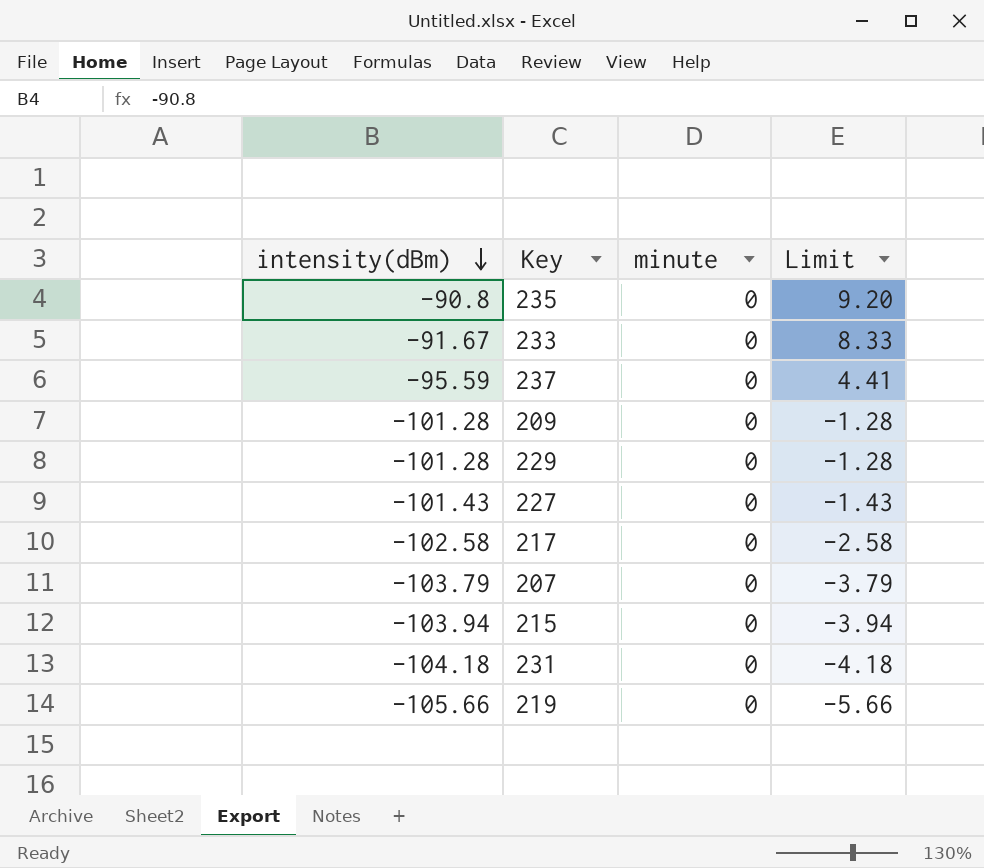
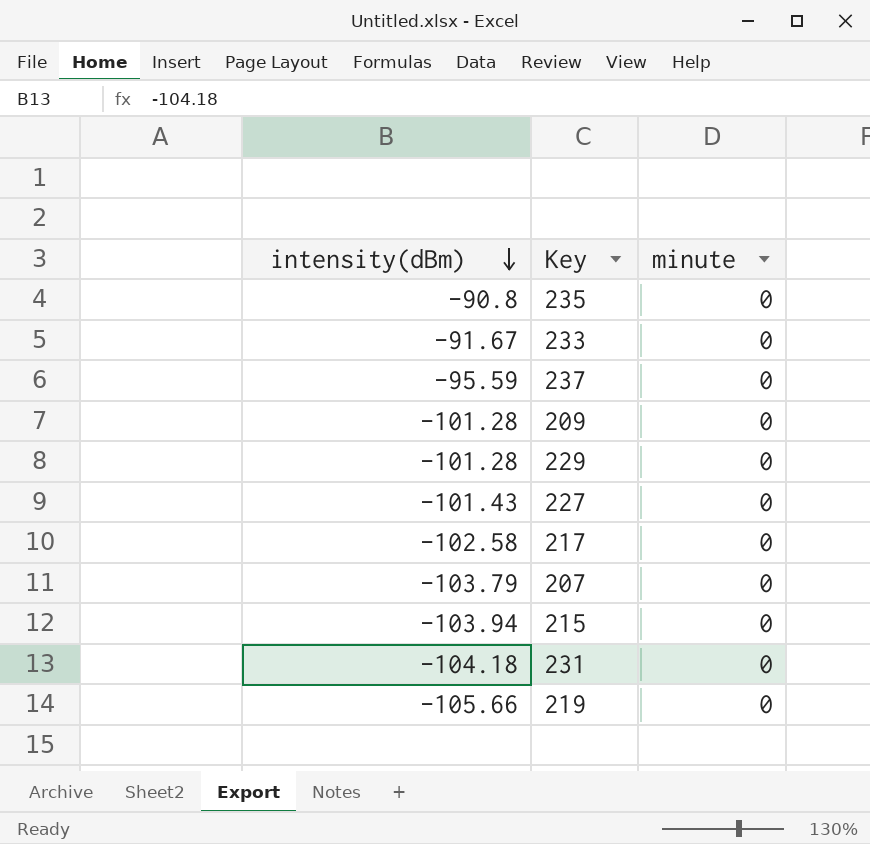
column Limit | formula: [intensity(dBm)] + 100 -> none

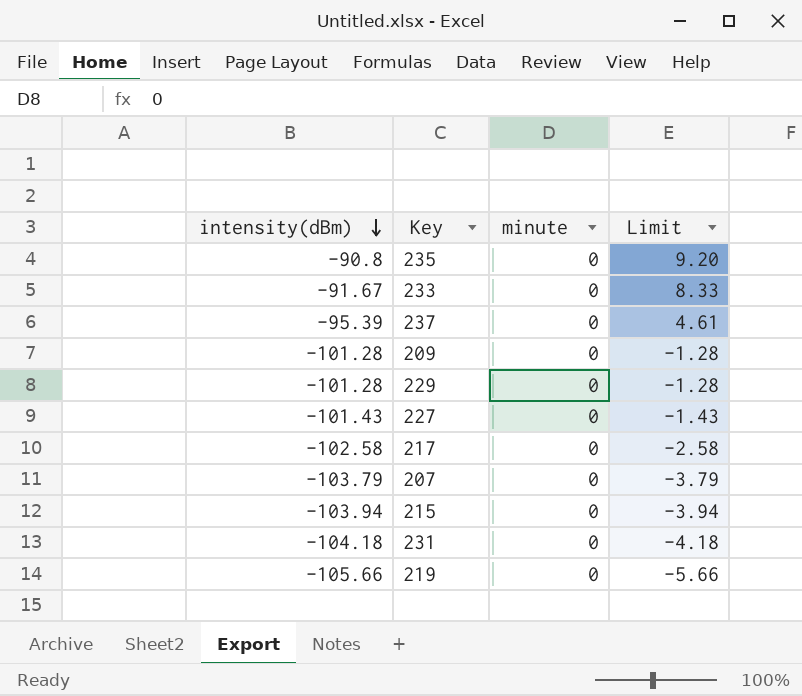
column Limit | formula: none -> [intensity(dBm)] + 100
237 | intensity(dBm): -95.59 -> -95.39

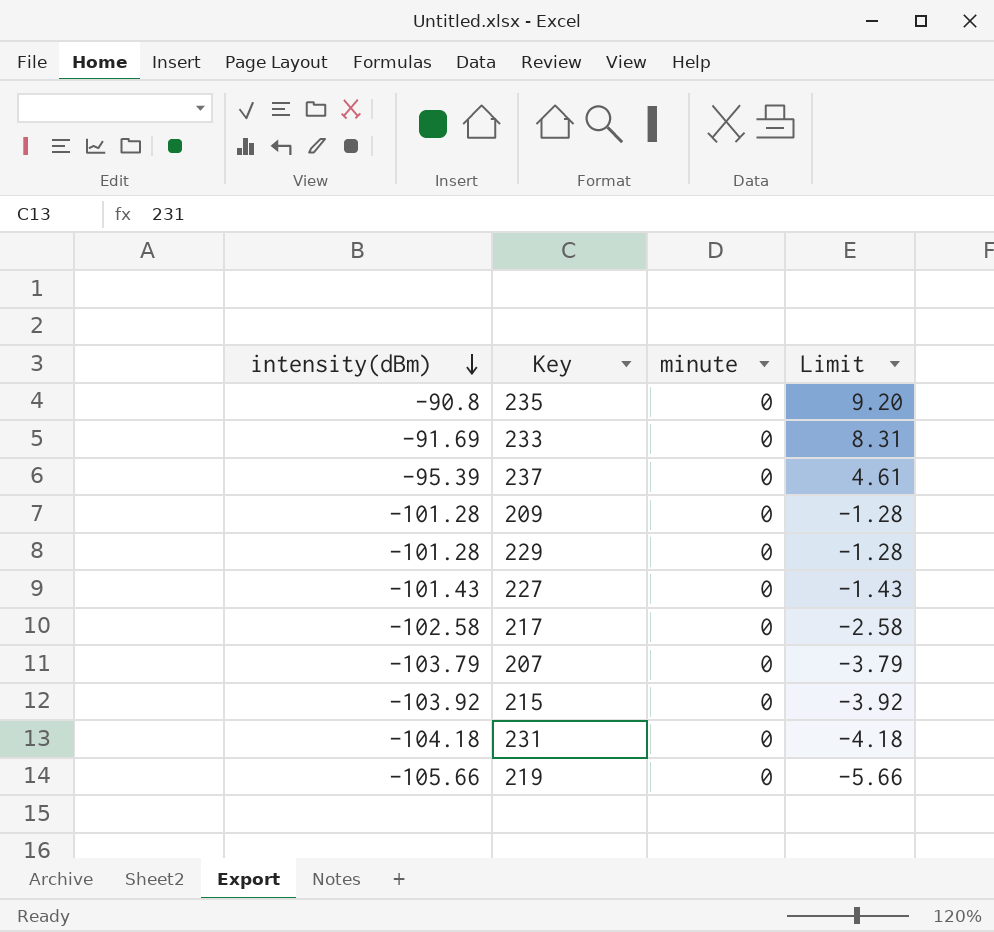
233 | intensity(dBm): -91.67 -> -91.69
233 | Limit: 8.33 -> 8.31
215 | intensity(dBm): -103.94 -> -103.92
215 | Limit: -3.94 -> -3.92

